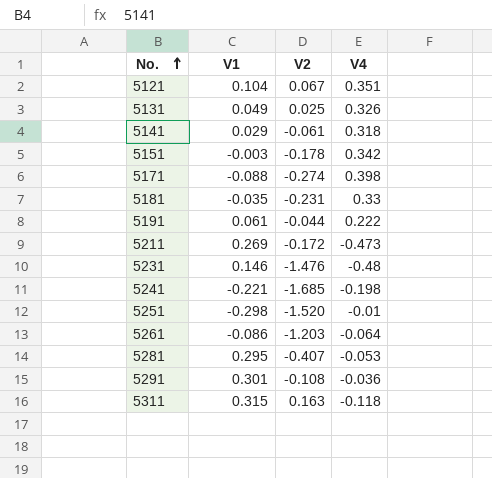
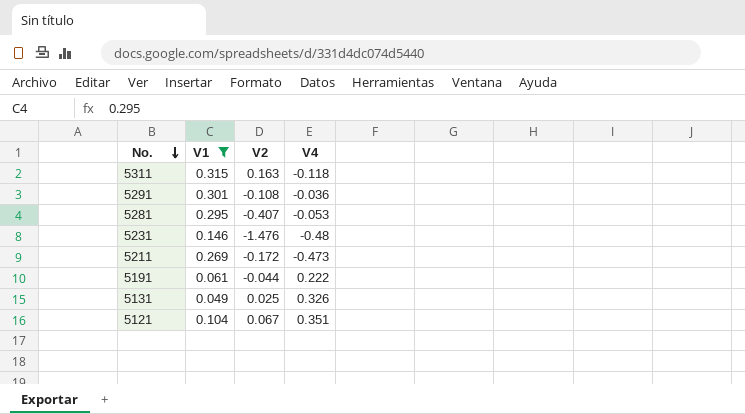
filter: none -> V1 >= 0.049
row order: No. ascending -> No. descending

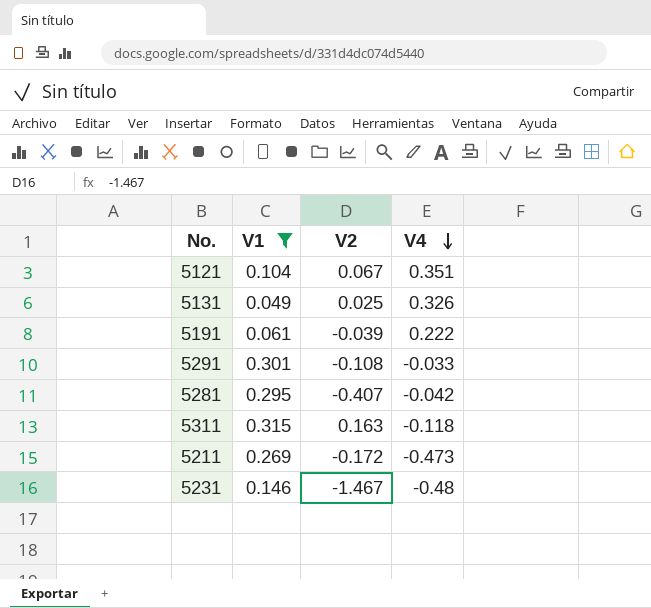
row order: No. descending -> V4 descending
5191 | V2: -0.044 -> -0.039
5291 | V4: -0.036 -> -0.033
5281 | V4: -0.053 -> -0.042
5231 | V2: -1.476 -> -1.467

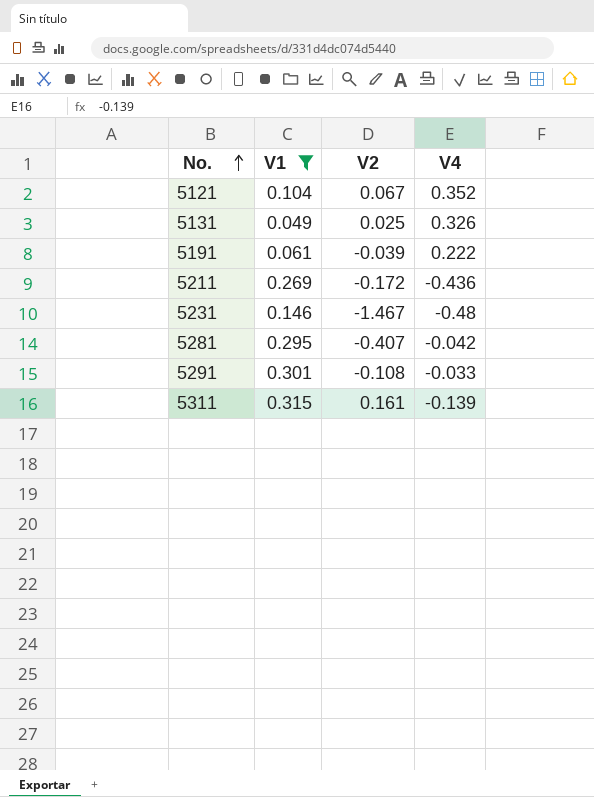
row order: V4 descending -> No. ascending
5121 | V4: 0.351 -> 0.352
5211 | V4: -0.473 -> -0.436
5311 | V2: 0.163 -> 0.161
5311 | V4: -0.118 -> -0.139

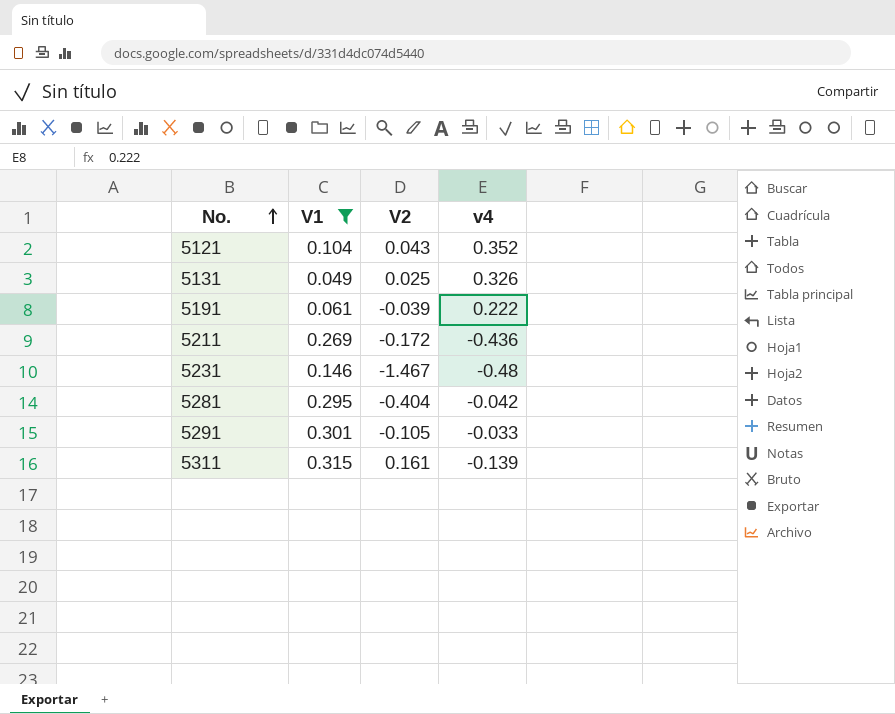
column name: V4 -> v4
5121 | V2: 0.067 -> 0.043
5281 | V2: -0.407 -> -0.404
5291 | V2: -0.108 -> -0.105

